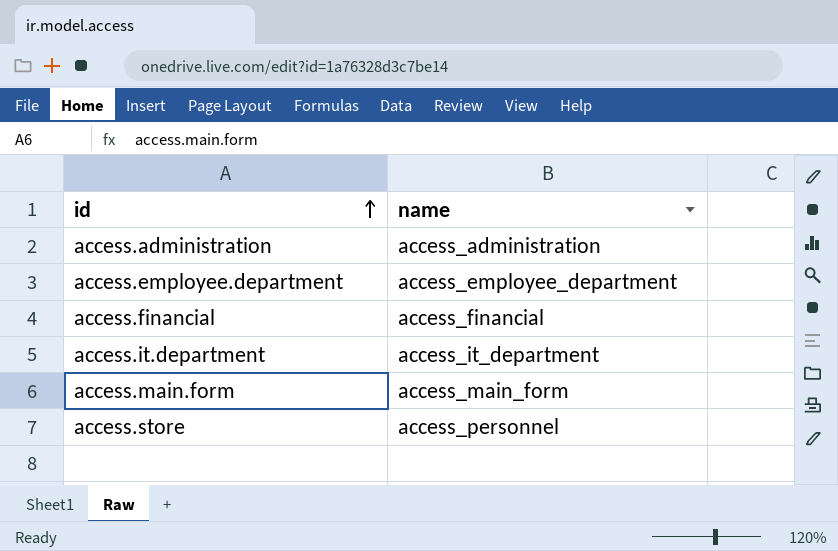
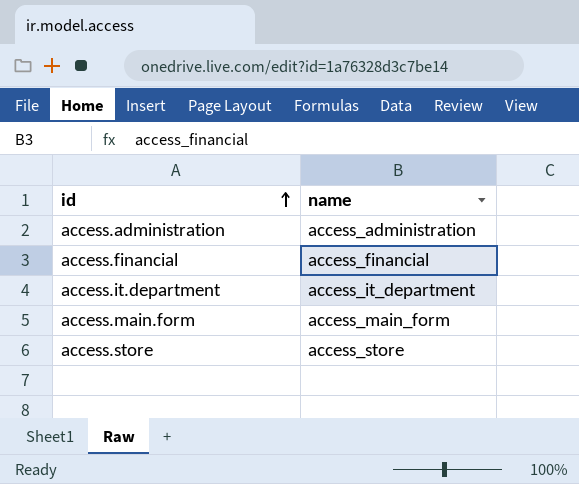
row access.employee.department: access_employee_department -> none
access.store | name: access_personnel -> access_store

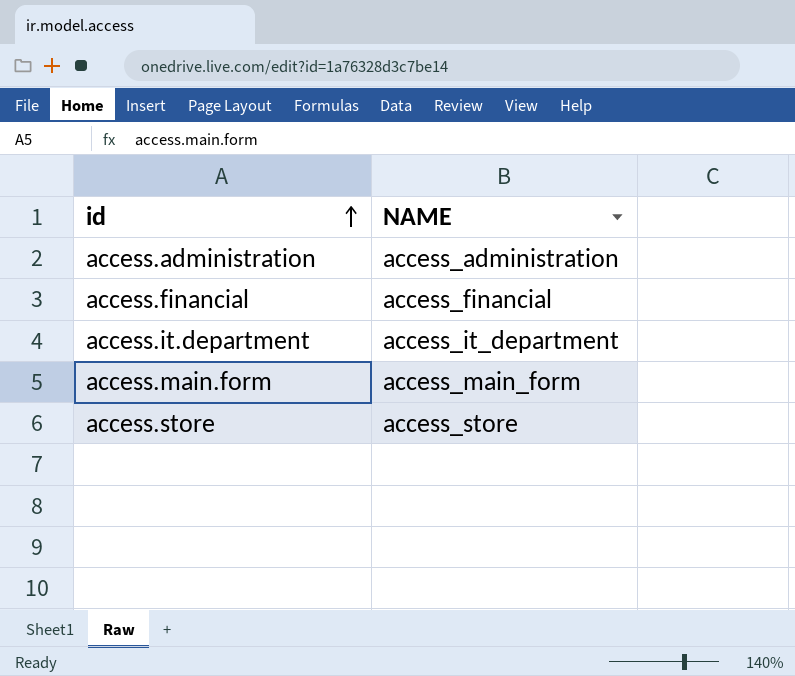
column name: name -> NAME

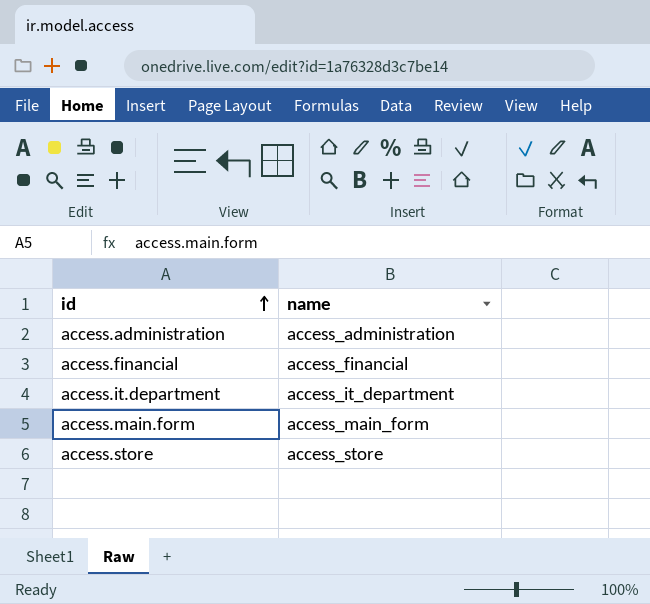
column name: NAME -> name

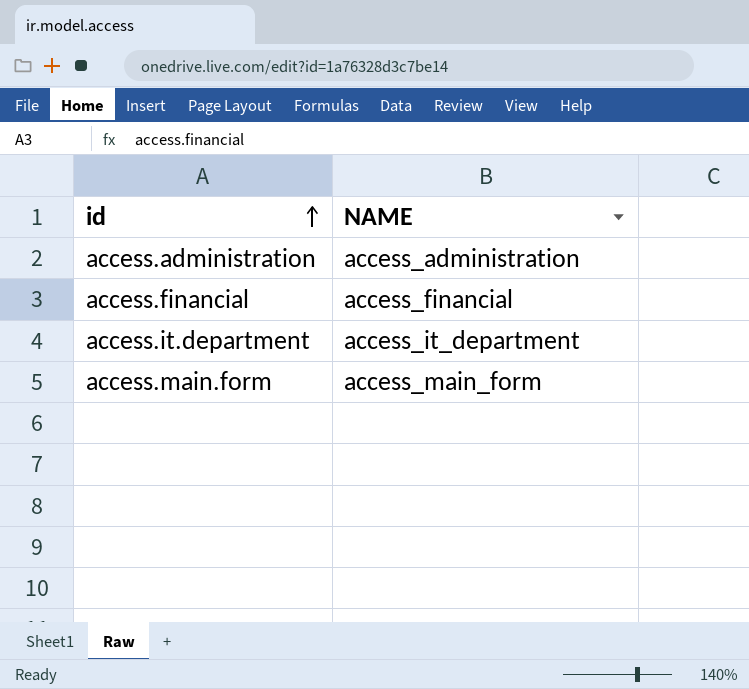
column name: name -> NAME
row access.store: access_store -> none

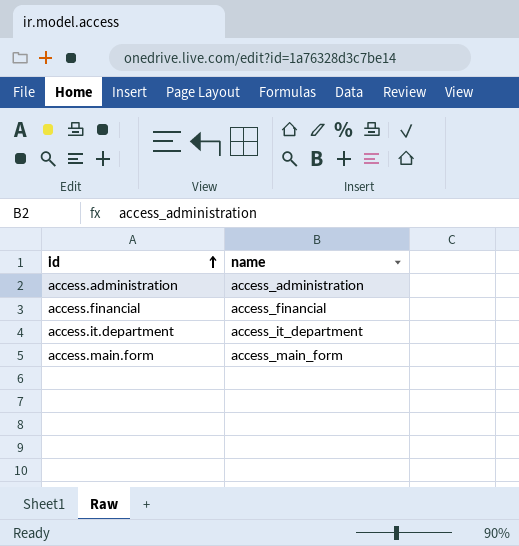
column name: NAME -> name

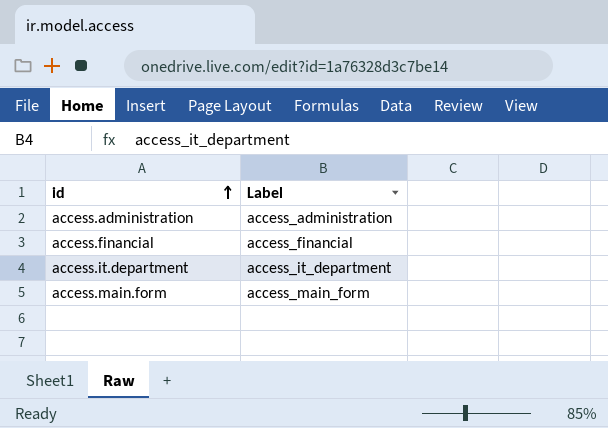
column name: name -> Label

